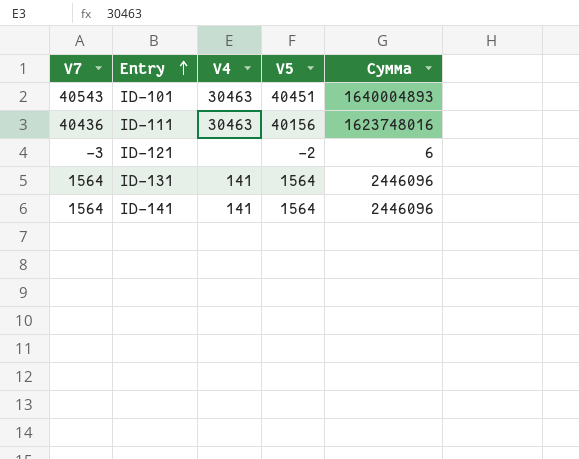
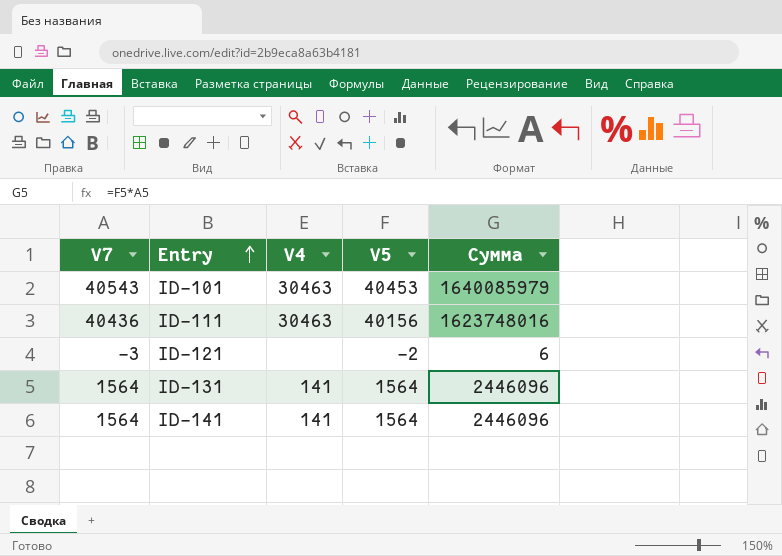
ID-101 | V5: 40451 -> 40453
ID-101 | Сумма: 1640004893 -> 1640085979

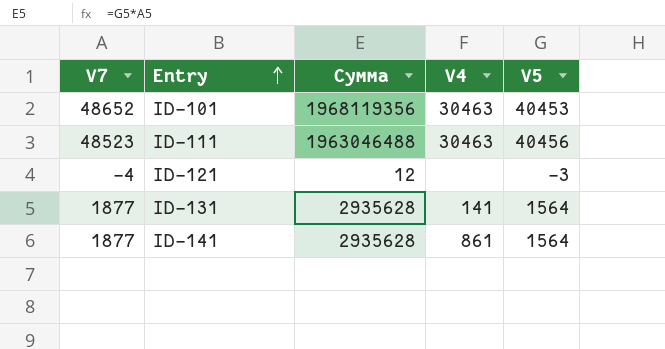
column Сумма | position: 5 -> 3
ID-101 | V7: 40543 -> 48652
ID-101 | Сумма: 1640085979 -> 1968119356
ID-111 | V7: 40436 -> 48523
ID-111 | Сумма: 1623748016 -> 1963046488
ID-111 | V5: 40156 -> 40456
ID-121 | V7: -3 -> -4
ID-121 | Сумма: 6 -> 12
ID-121 | V5: -2 -> -3
ID-131 | V7: 1564 -> 1877
ID-131 | Сумма: 2446096 -> 2935628
ID-141 | V7: 1564 -> 1877
ID-141 | Сумма: 2446096 -> 2935628
ID-141 | V4: 141 -> 861

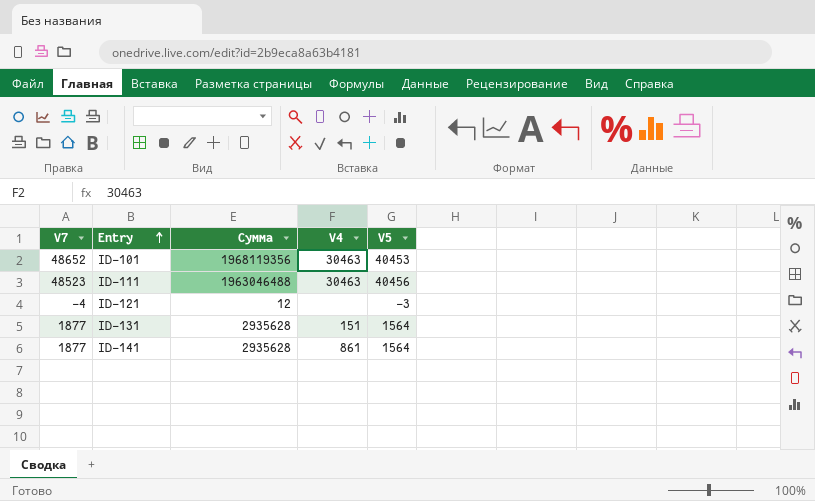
ID-131 | V4: 141 -> 151

